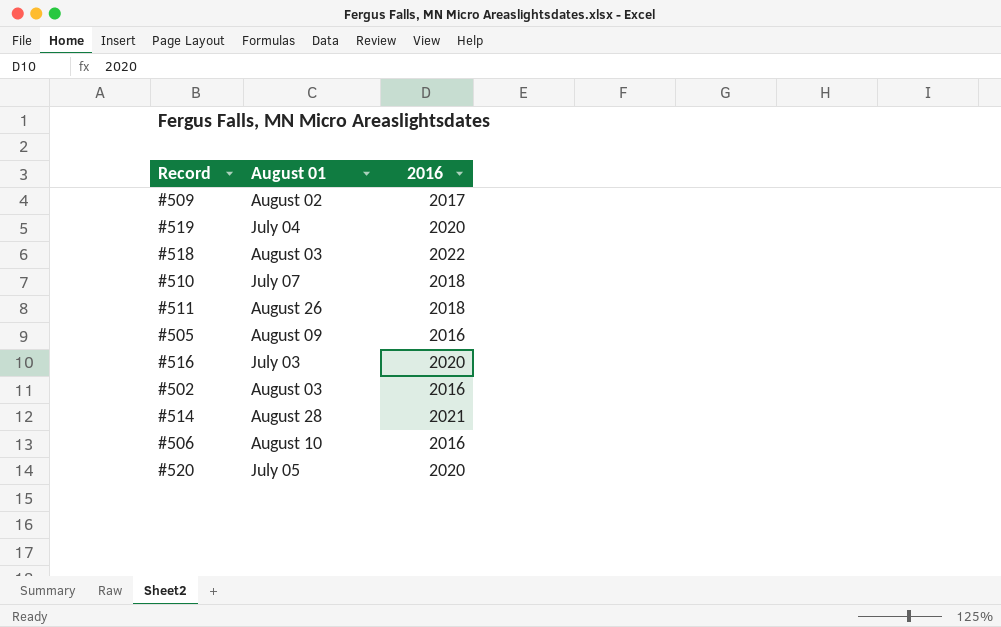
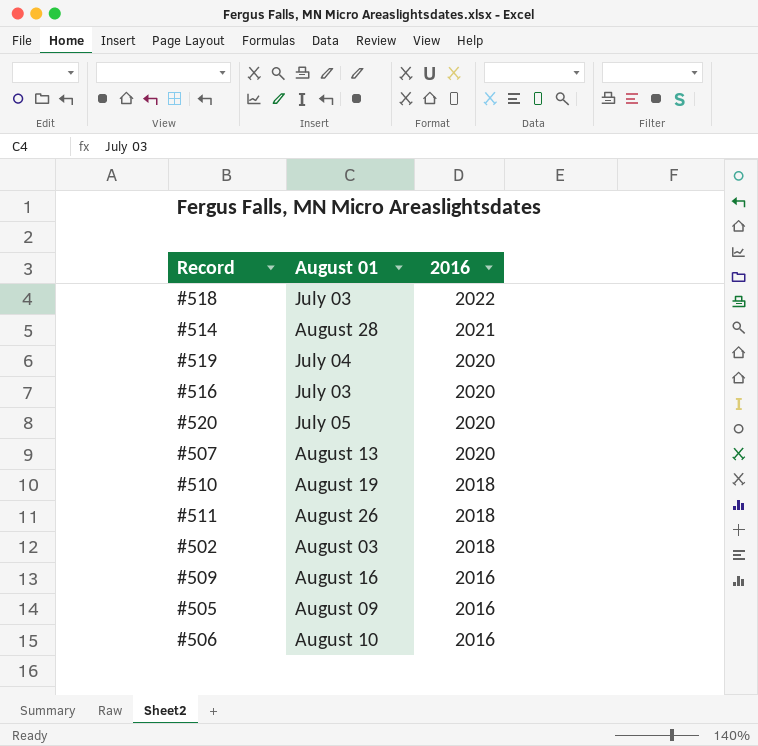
row order: none -> 2016 descending
#518 | August 01: August 03 -> July 03
row #507: none -> August 13 | 2020
#510 | August 01: July 07 -> August 19
#502 | 2016: 2016 -> 2018
#509 | August 01: August 02 -> August 16
#509 | 2016: 2017 -> 2016

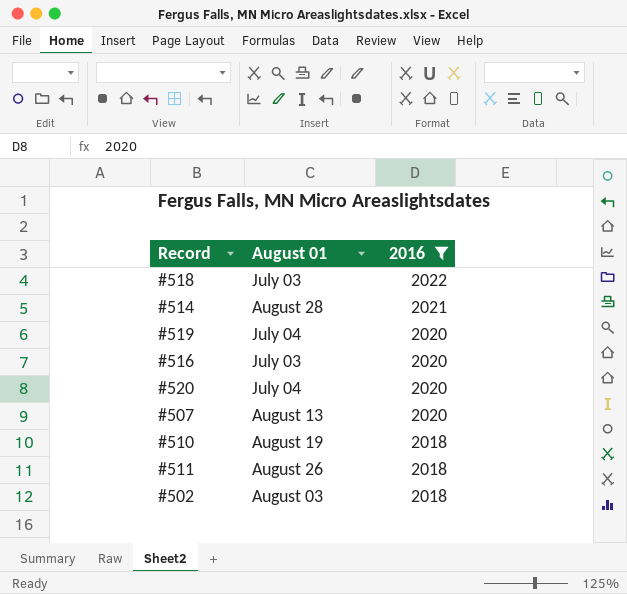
filter: none -> 2016 != 2016
#520 | August 01: July 05 -> July 04

